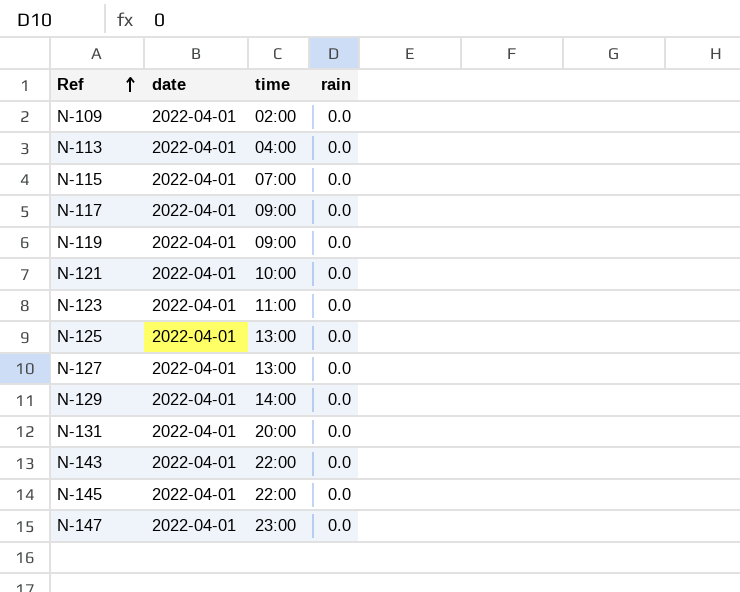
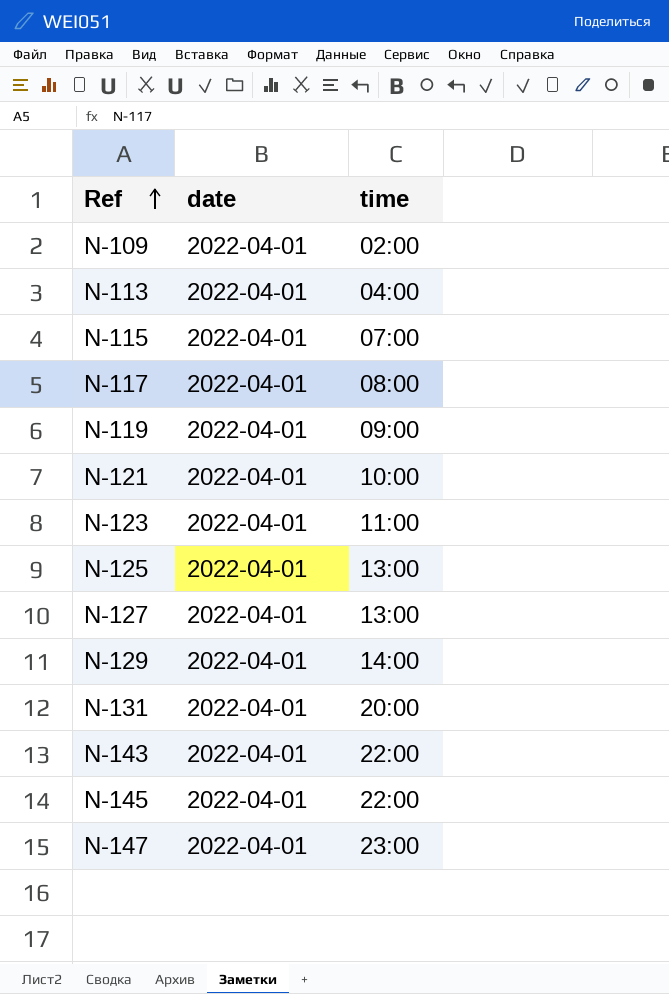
column rain | position: 4 -> none
N-117 | time: 09:00 -> 08:00

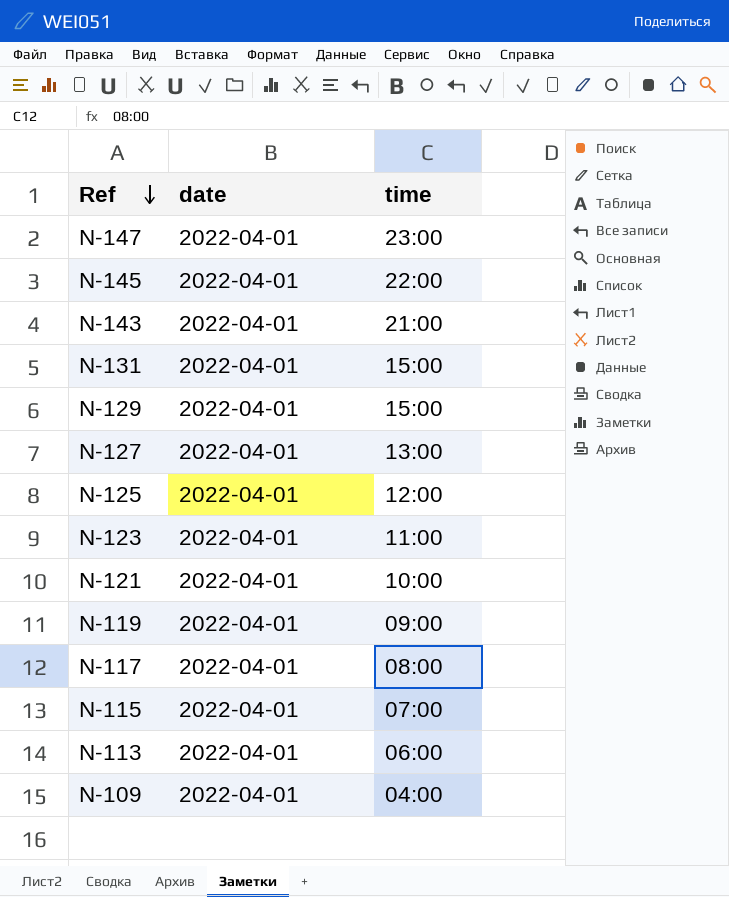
row order: Ref ascending -> Ref descending
N-143 | time: 22:00 -> 21:00
N-131 | time: 20:00 -> 15:00
N-129 | time: 14:00 -> 15:00
N-125 | time: 13:00 -> 12:00
N-113 | time: 04:00 -> 06:00
N-109 | time: 02:00 -> 04:00

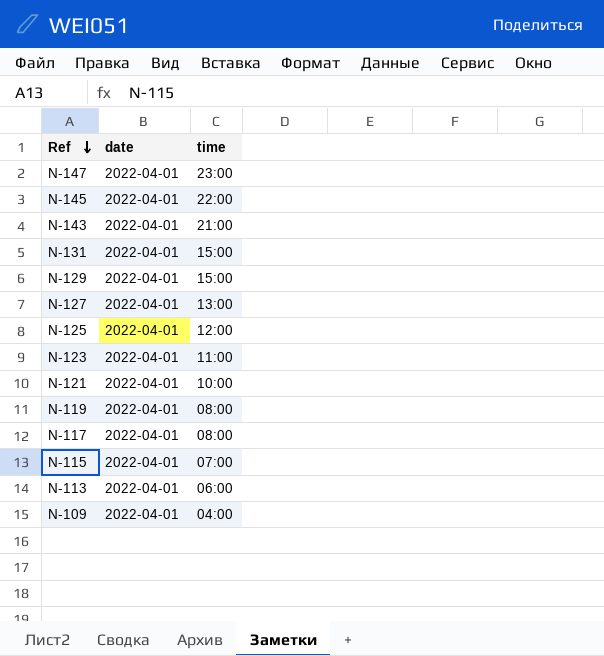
N-119 | time: 09:00 -> 08:00

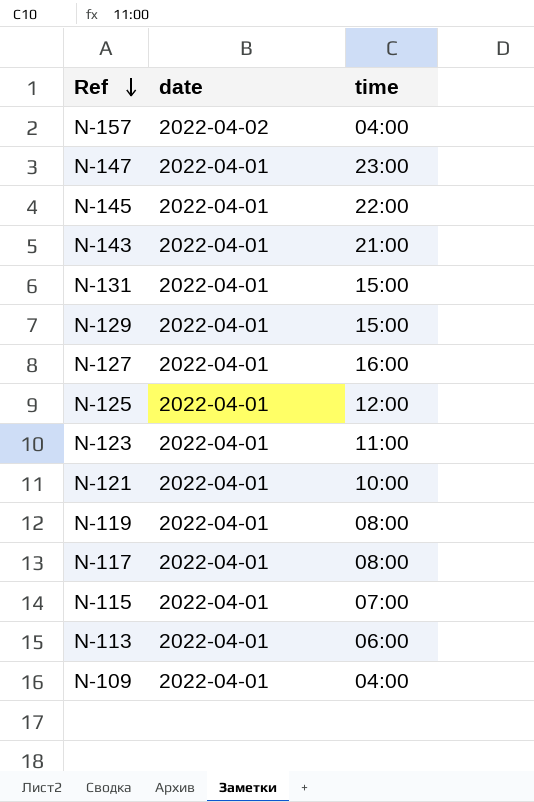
row N-157: none -> 2022-04-02 | 04:00
N-127 | time: 13:00 -> 16:00

